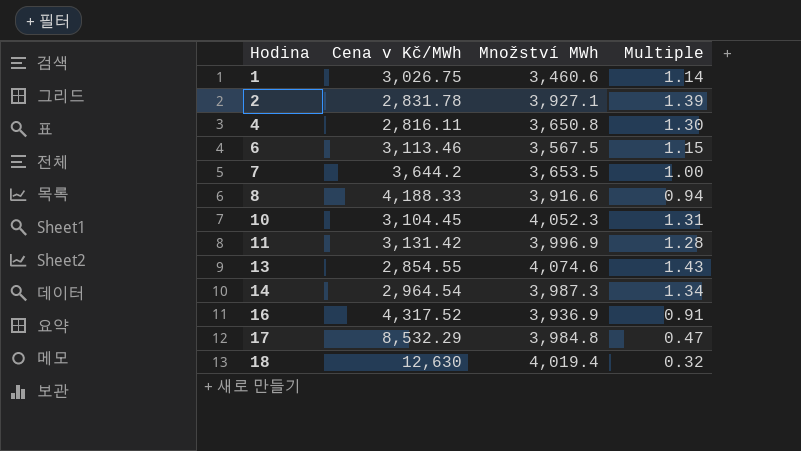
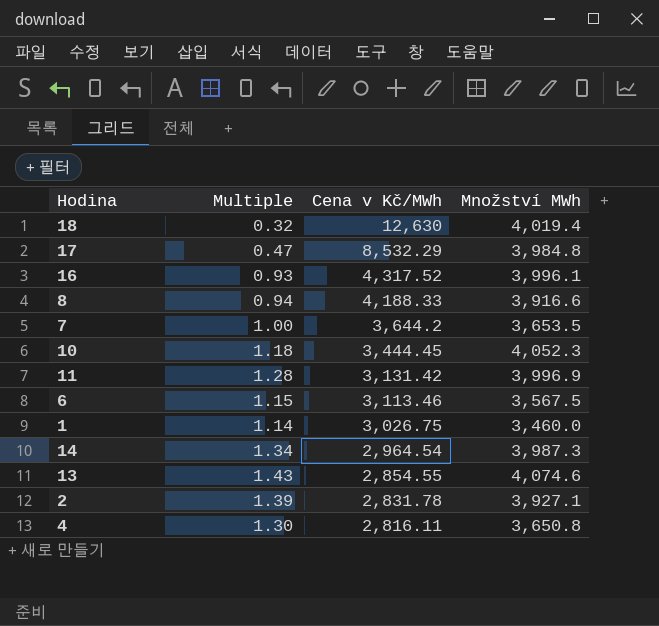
row order: Hodina ascending -> Cena v Kč/MWh descending
column Multiple | position: 4 -> 2
16 | Multiple: 0.91 -> 0.93
16 | Množství MWh: 3,936.9 -> 3,996.1
10 | Multiple: 1.31 -> 1.18
10 | Cena v Kč/MWh: 3,104.45 -> 3,444.45
1 | Množství MWh: 3,460.6 -> 3,460.0

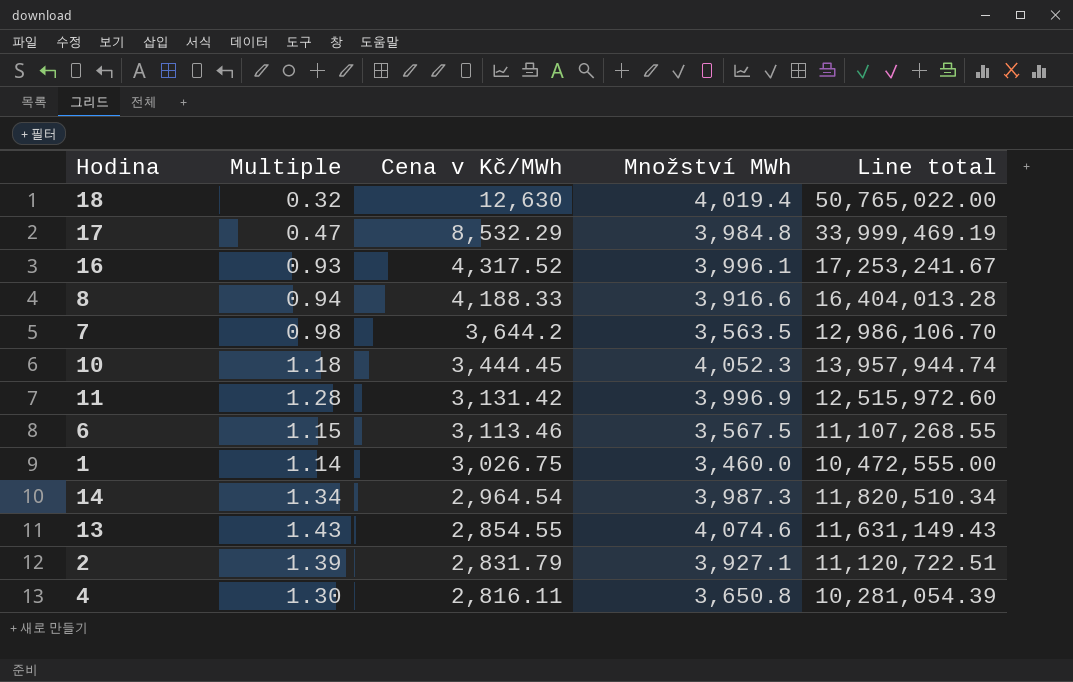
column Line total | formula: none -> [Cena v Kč/MWh] * [Množství MWh]
7 | Multiple: 1.00 -> 0.98
7 | Množství MWh: 3,653.5 -> 3,563.5
2 | Cena v Kč/MWh: 2,831.78 -> 2,831.79

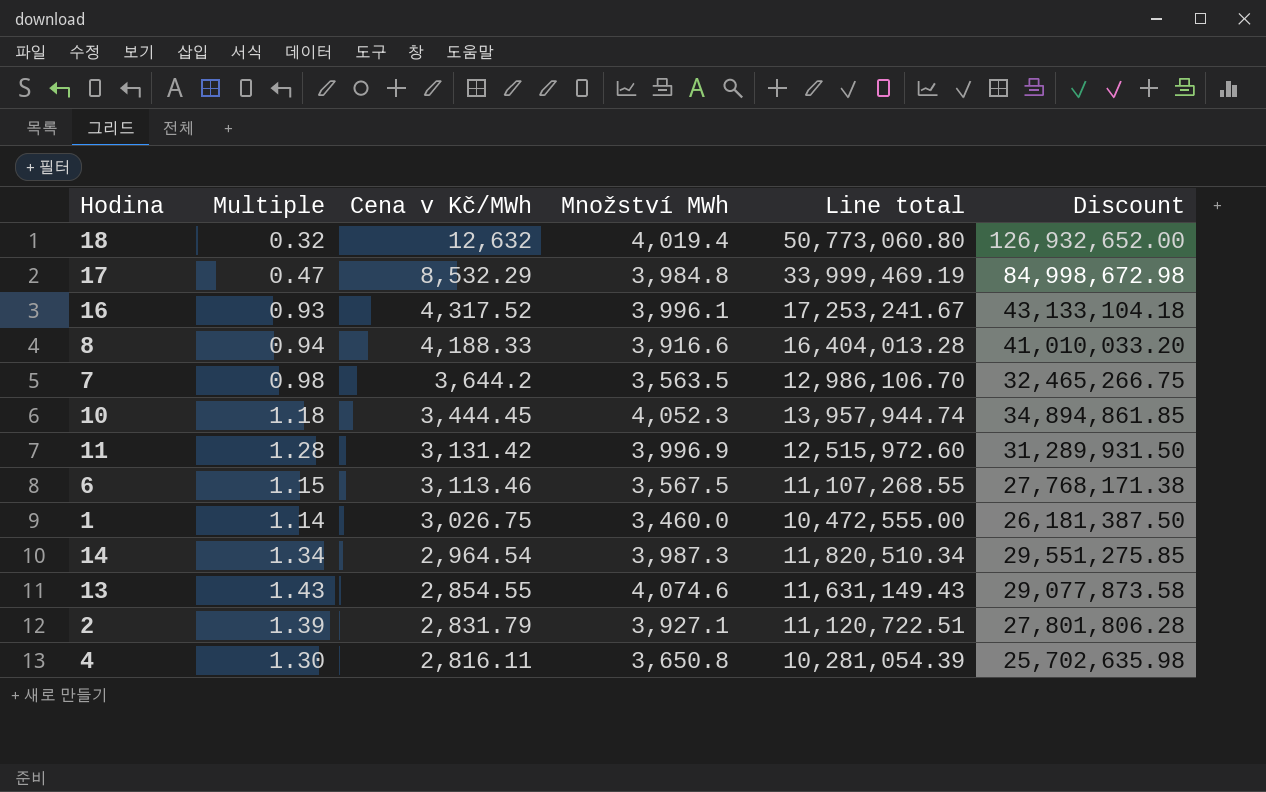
column Discount | formula: none -> [Line total] * 2.5
18 | Cena v Kč/MWh: 12,630 -> 12,632
18 | Line total: 50,765,022.00 -> 50,773,060.80

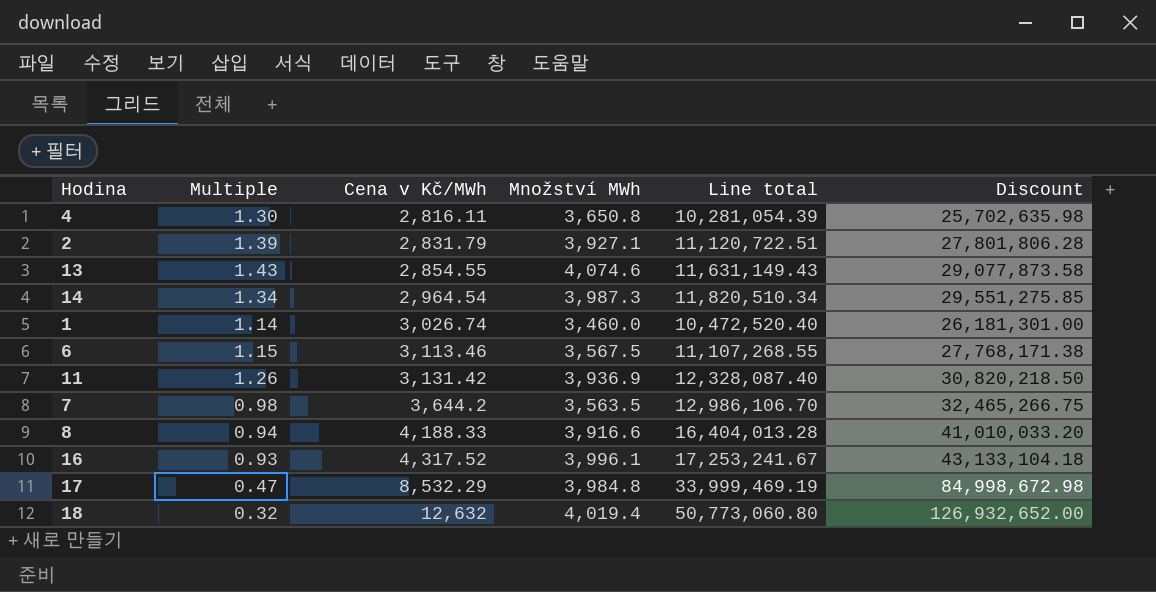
row order: Cena v Kč/MWh descending -> Cena v Kč/MWh ascending
row 10: 1.18 | 3,444.45 | 4,052.3 | 13,957,944.74 | 34,894,861.85 -> none
1 | Cena v Kč/MWh: 3,026.75 -> 3,026.74
1 | Line total: 10,472,555.00 -> 10,472,520.40
1 | Discount: 26,181,387.50 -> 26,181,301.00
11 | Multiple: 1.28 -> 1.26
11 | Množství MWh: 3,996.9 -> 3,936.9
11 | Line total: 12,515,972.60 -> 12,328,087.40
11 | Discount: 31,289,931.50 -> 30,820,218.50

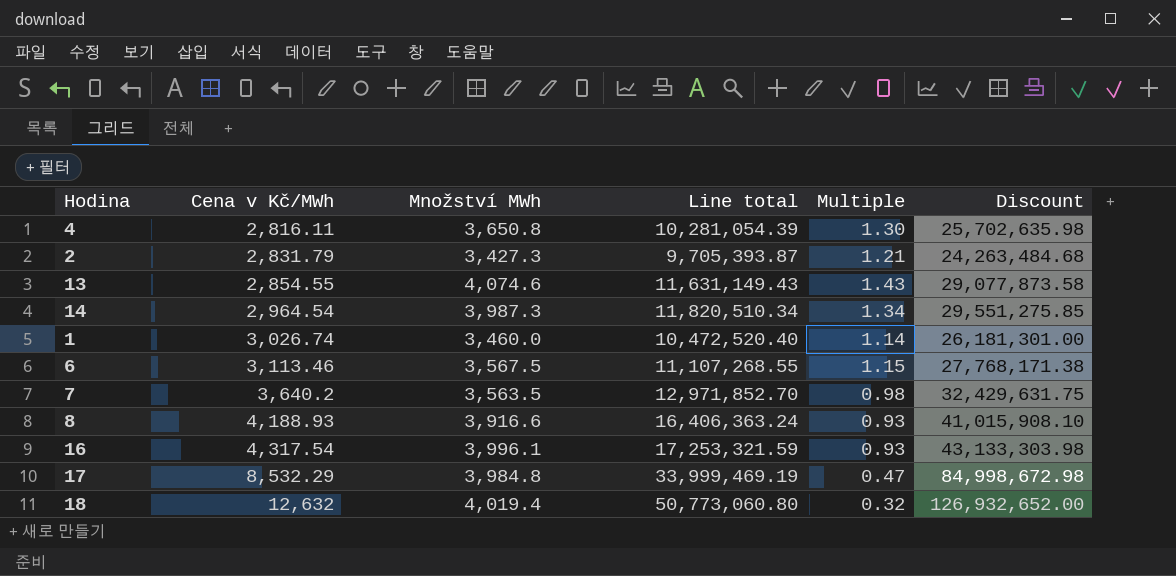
column Multiple | position: 2 -> 5
row 11: 1.26 | 3,131.42 | 3,936.9 | 12,328,087.40 | 30,820,218.50 -> none
2 | Množství MWh: 3,927.1 -> 3,427.3
2 | Line total: 11,120,722.51 -> 9,705,393.87
2 | Multiple: 1.39 -> 1.21
2 | Discount: 27,801,806.28 -> 24,263,484.68
7 | Cena v Kč/MWh: 3,644.2 -> 3,640.2
7 | Line total: 12,986,106.70 -> 12,971,852.70
7 | Discount: 32,465,266.75 -> 32,429,631.75
8 | Cena v Kč/MWh: 4,188.33 -> 4,188.93
8 | Line total: 16,404,013.28 -> 16,406,363.24
8 | Multiple: 0.94 -> 0.93
8 | Discount: 41,010,033.20 -> 41,015,908.10
16 | Cena v Kč/MWh: 4,317.52 -> 4,317.54
16 | Line total: 17,253,241.67 -> 17,253,321.59
16 | Discount: 43,133,104.18 -> 43,133,303.98

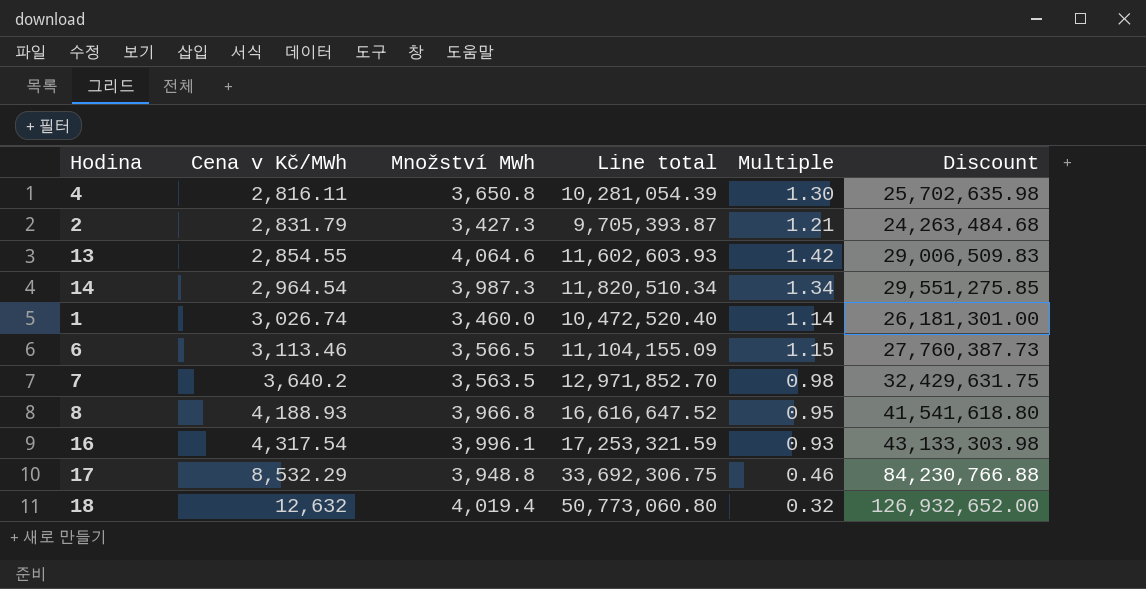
13 | Množství MWh: 4,074.6 -> 4,064.6
13 | Line total: 11,631,149.43 -> 11,602,603.93
13 | Multiple: 1.43 -> 1.42
13 | Discount: 29,077,873.58 -> 29,006,509.83
6 | Množství MWh: 3,567.5 -> 3,566.5
6 | Line total: 11,107,268.55 -> 11,104,155.09
6 | Discount: 27,768,171.38 -> 27,760,387.73
8 | Množství MWh: 3,916.6 -> 3,966.8
8 | Line total: 16,406,363.24 -> 16,616,647.52
8 | Multiple: 0.93 -> 0.95
8 | Discount: 41,015,908.10 -> 41,541,618.80
17 | Množství MWh: 3,984.8 -> 3,948.8
17 | Line total: 33,999,469.19 -> 33,692,306.75
17 | Multiple: 0.47 -> 0.46
17 | Discount: 84,998,672.98 -> 84,230,766.88

